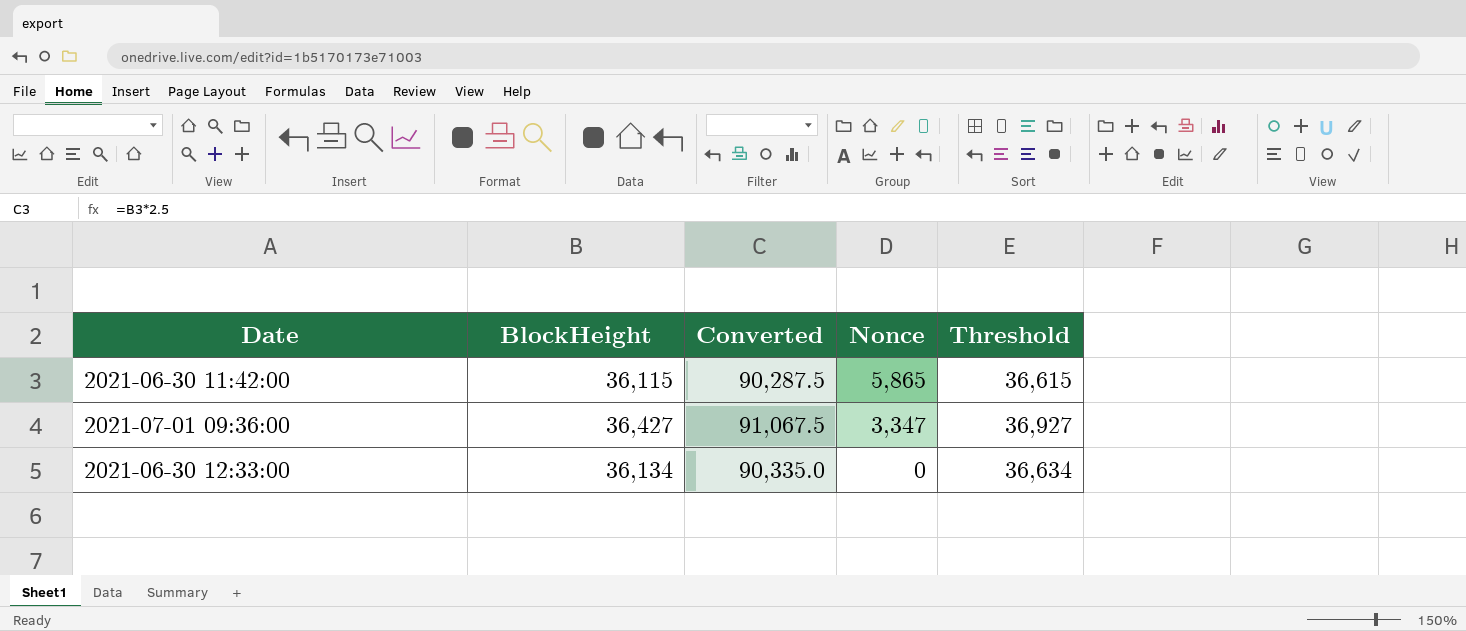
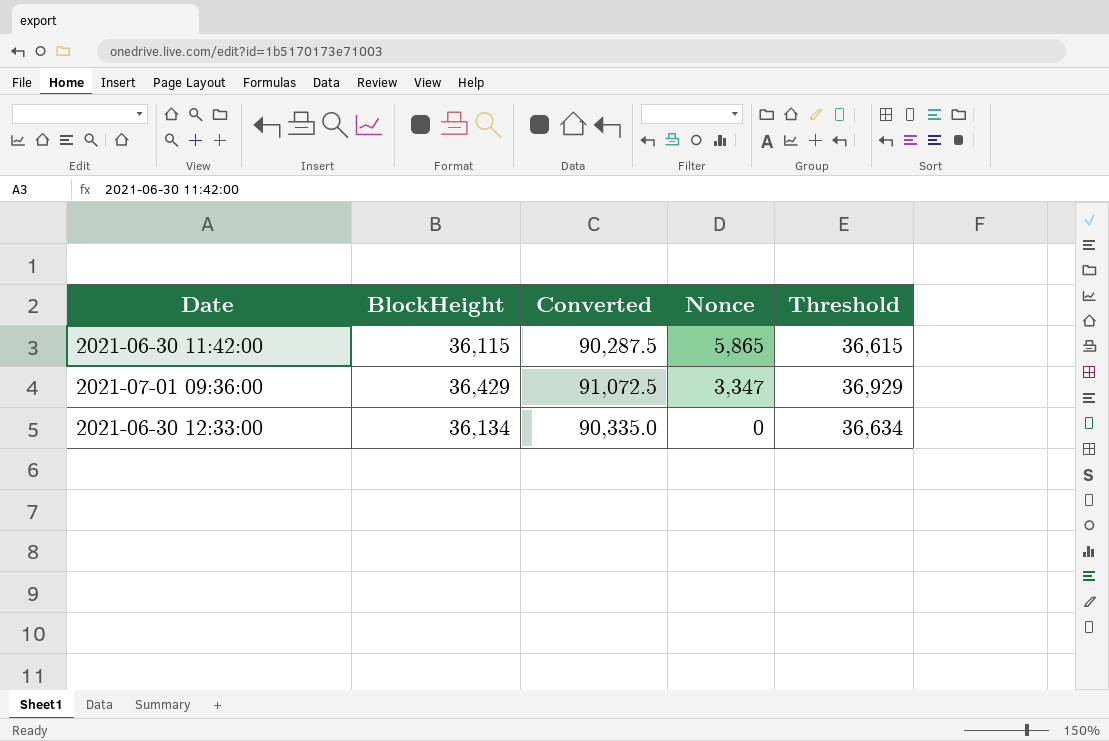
2021-07-01 09:36:00 | BlockHeight: 36,427 -> 36,429
2021-07-01 09:36:00 | Converted: 91,067.5 -> 91,072.5
2021-07-01 09:36:00 | Threshold: 36,927 -> 36,929

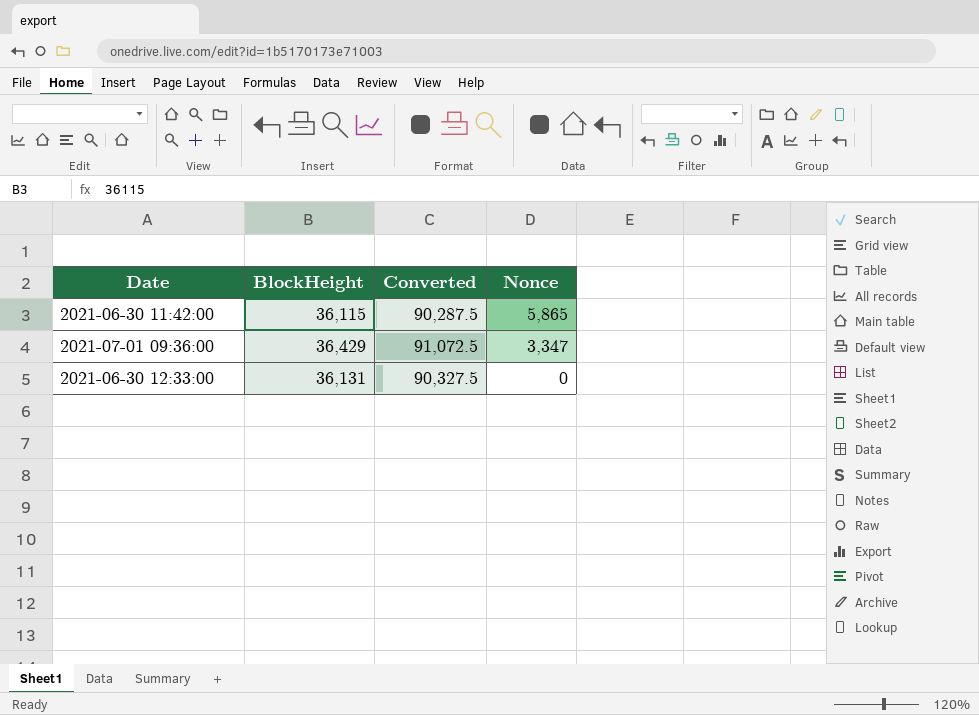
column Threshold | formula: [BlockHeight] + 500 -> none
2021-06-30 12:33:00 | BlockHeight: 36,134 -> 36,131
2021-06-30 12:33:00 | Converted: 90,335.0 -> 90,327.5

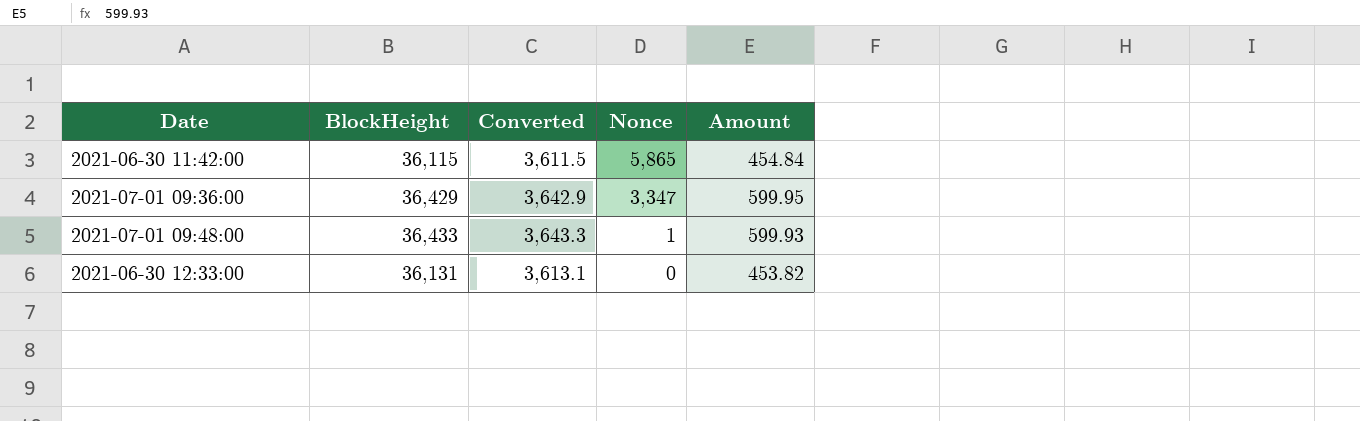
column Converted | formula: [BlockHeight] * 2.5 -> [BlockHeight] * 0.1
column Amount | position: none -> 5
row 2021-07-01 09:48:00: none -> 36,433 | 3,643.3 | 1 | 599.93

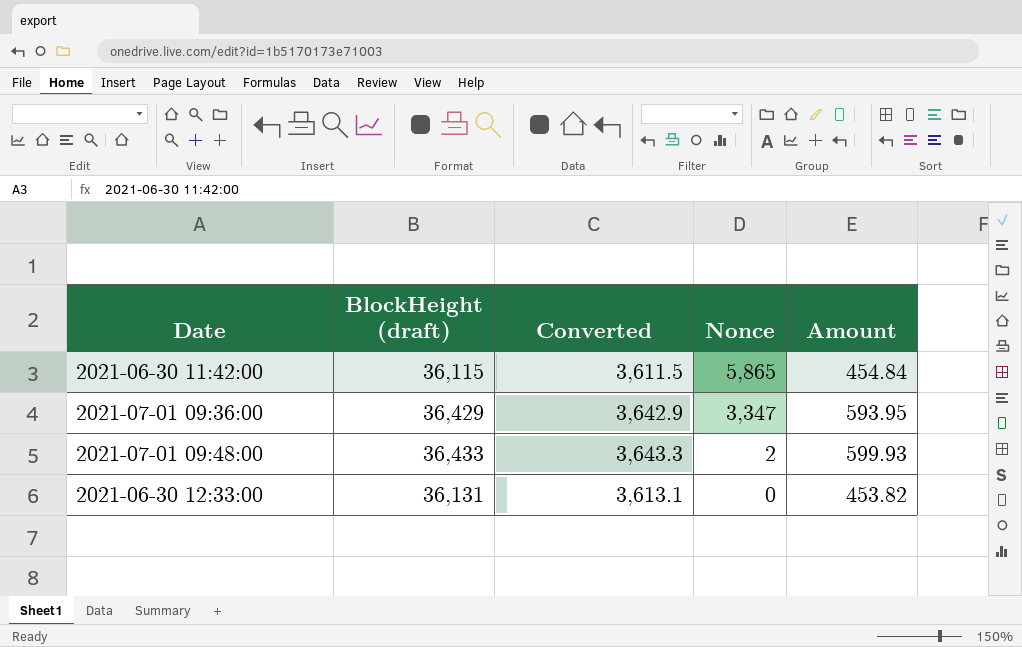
column name: BlockHeight -> BlockHeight (draft)
2021-07-01 09:36:00 | Amount: 599.95 -> 593.95
2021-07-01 09:48:00 | Nonce: 1 -> 2

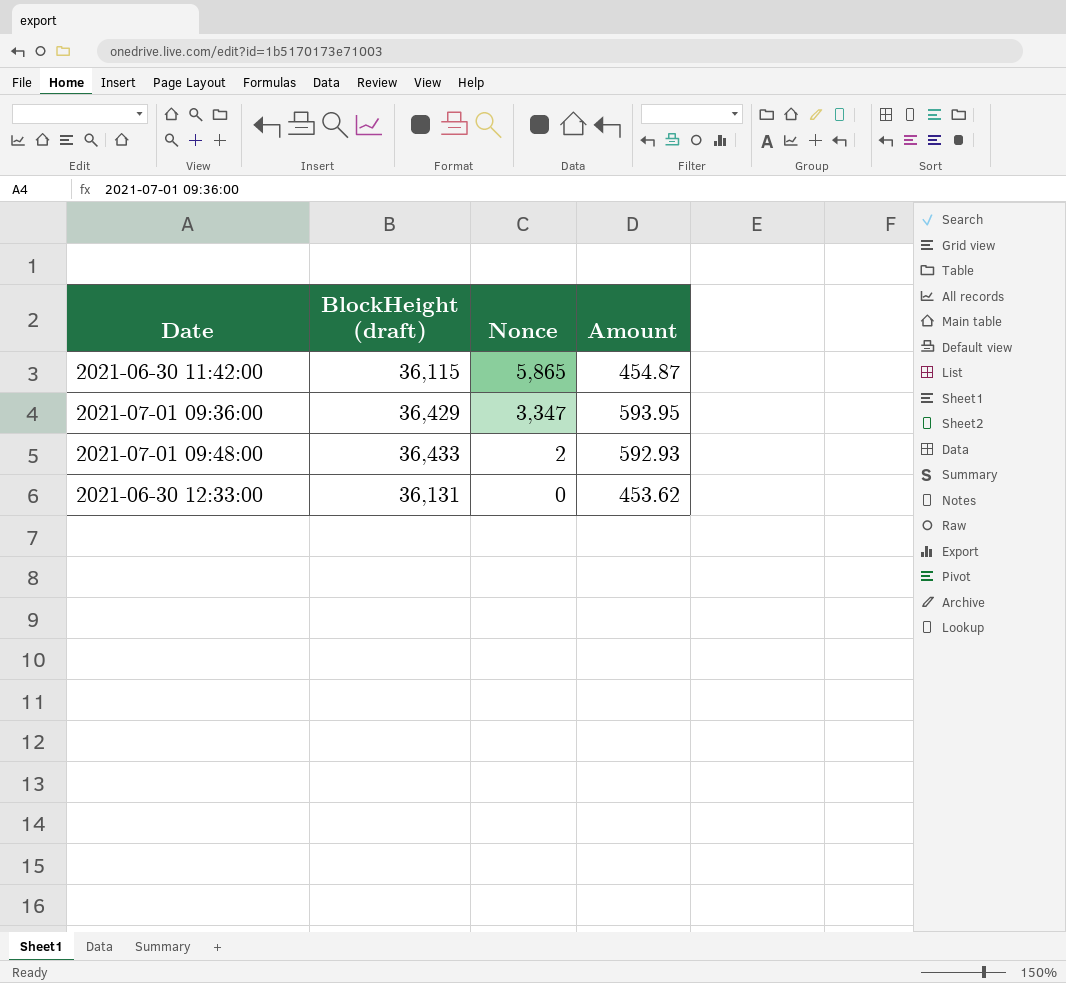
column Converted | formula: [BlockHeight (draft)] * 0.1 -> none
2021-06-30 11:42:00 | Amount: 454.84 -> 454.87
2021-07-01 09:48:00 | Amount: 599.93 -> 592.93
2021-06-30 12:33:00 | Amount: 453.82 -> 453.62

